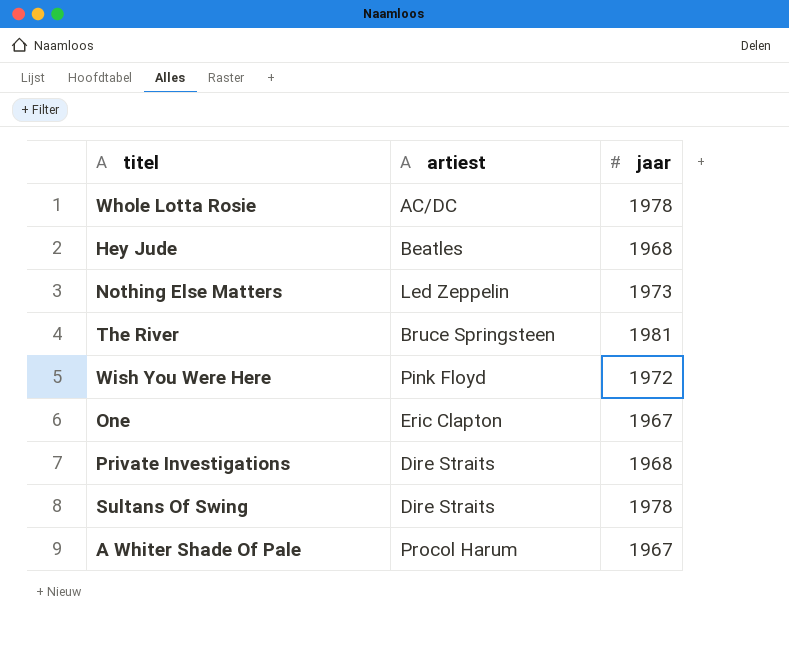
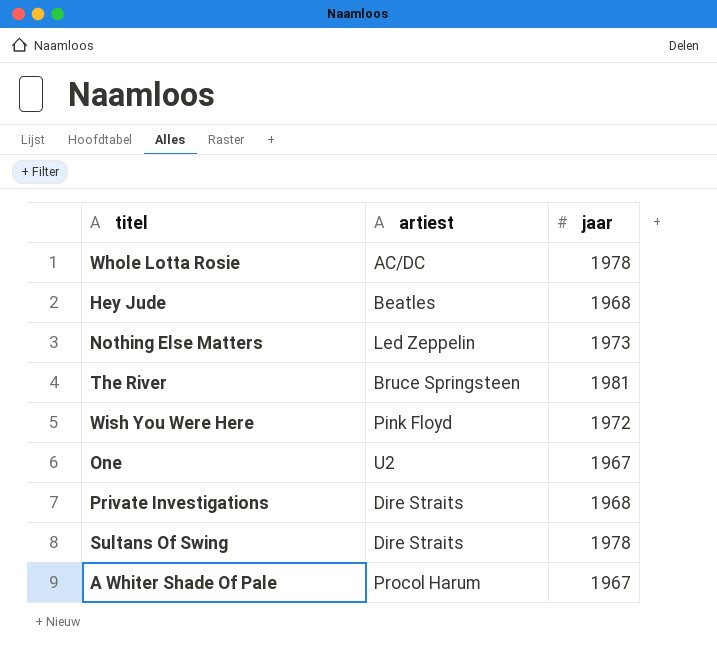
One | artiest: Eric Clapton -> U2

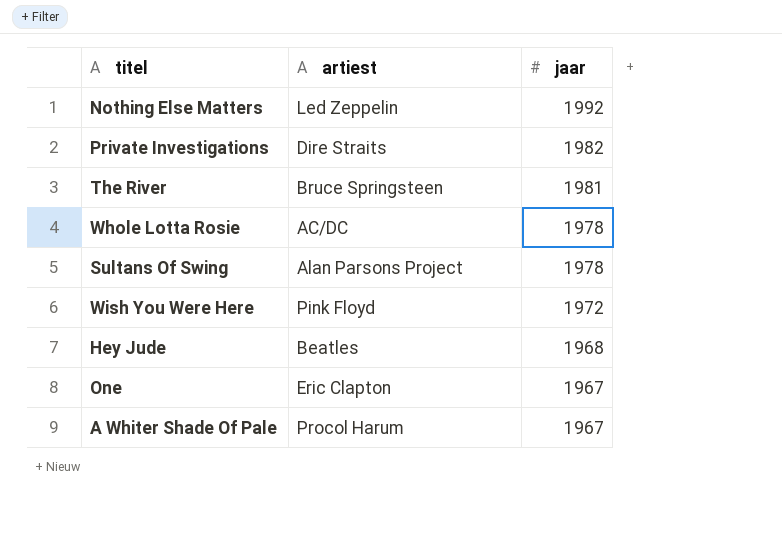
row order: none -> jaar descending
Nothing Else Matters | jaar: 1973 -> 1992
Private Investigations | jaar: 1968 -> 1982
Sultans Of Swing | artiest: Dire Straits -> Alan Parsons Project
One | artiest: U2 -> Eric Clapton

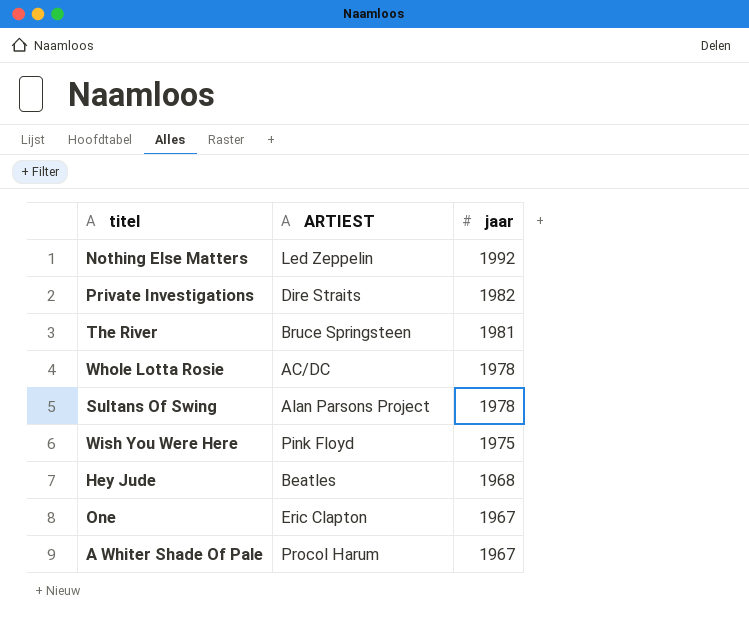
column name: artiest -> ARTIEST
Wish You Were Here | jaar: 1972 -> 1975

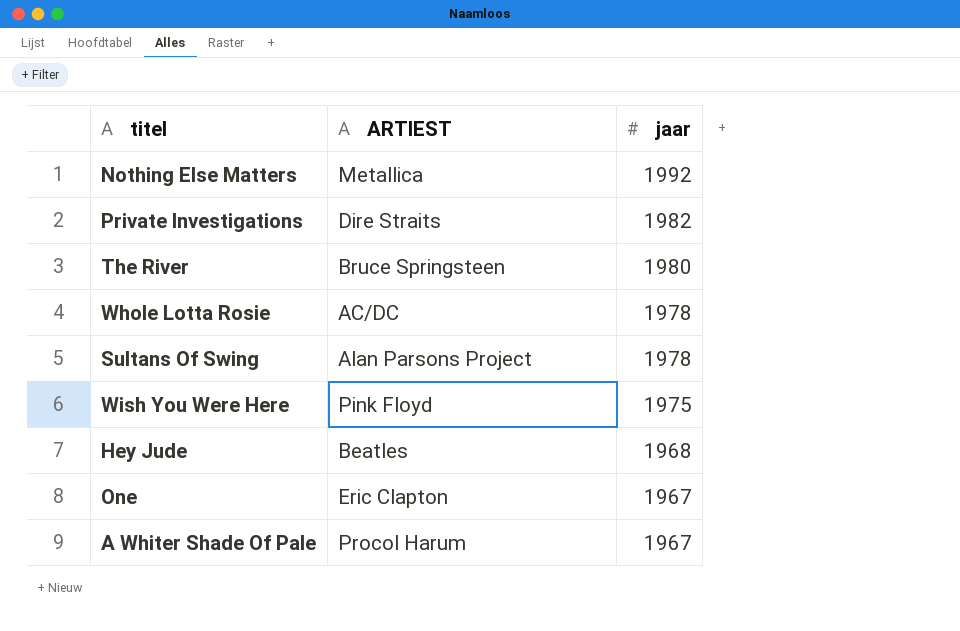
Nothing Else Matters | ARTIEST: Led Zeppelin -> Metallica
The River | jaar: 1981 -> 1980

